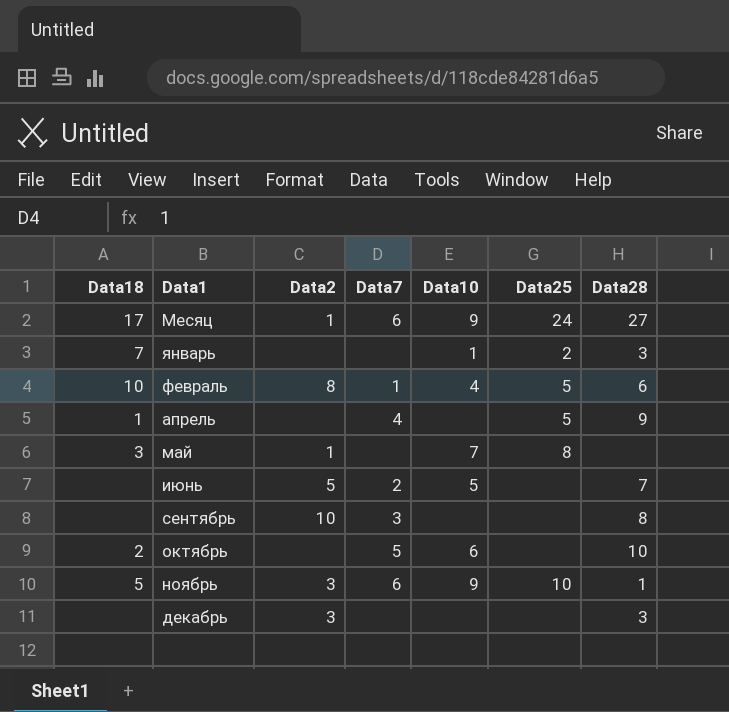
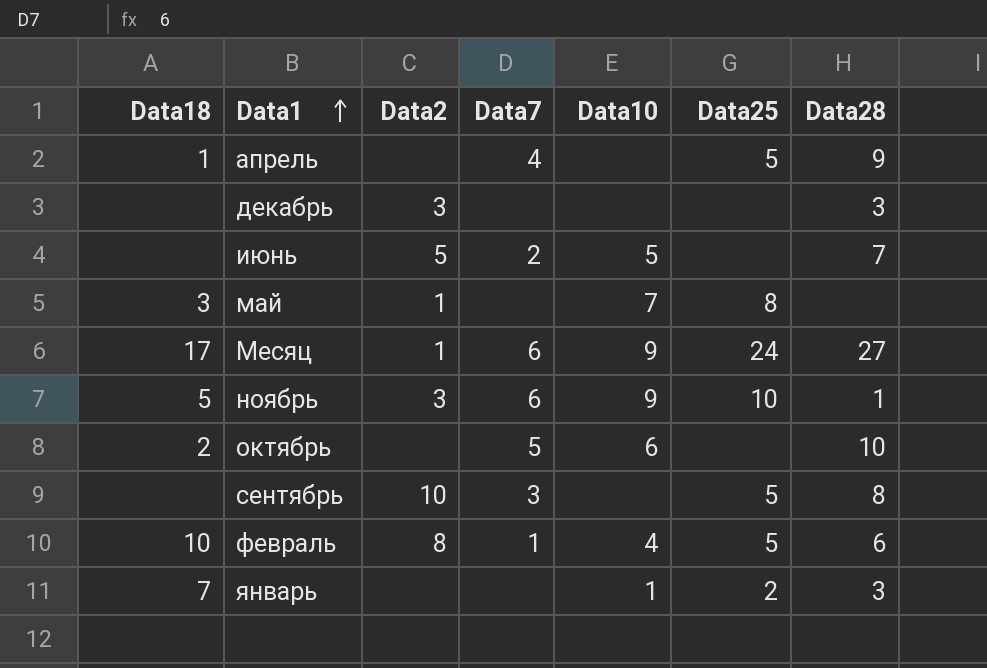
row order: none -> Data1 ascending
сентябрь | Data25: none -> 5

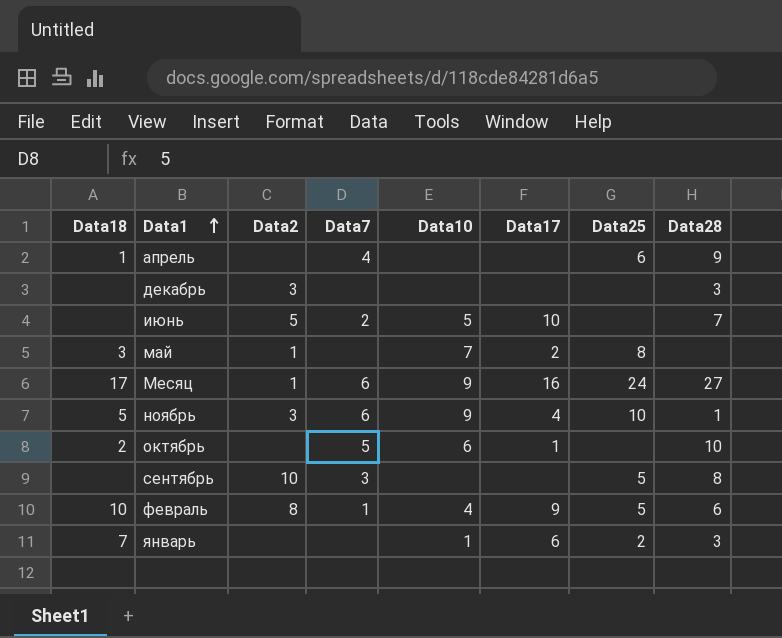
column Data17 | position: none -> 6
апрель | Data25: 5 -> 6

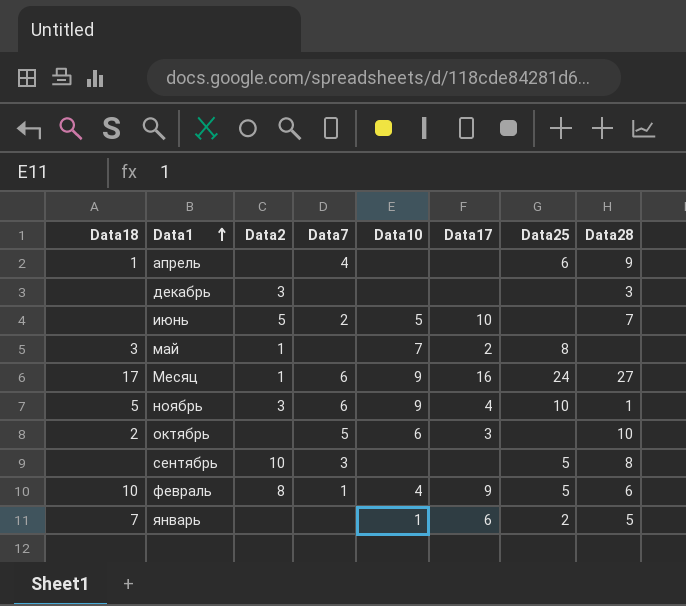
октябрь | Data17: 1 -> 3
январь | Data28: 3 -> 5

